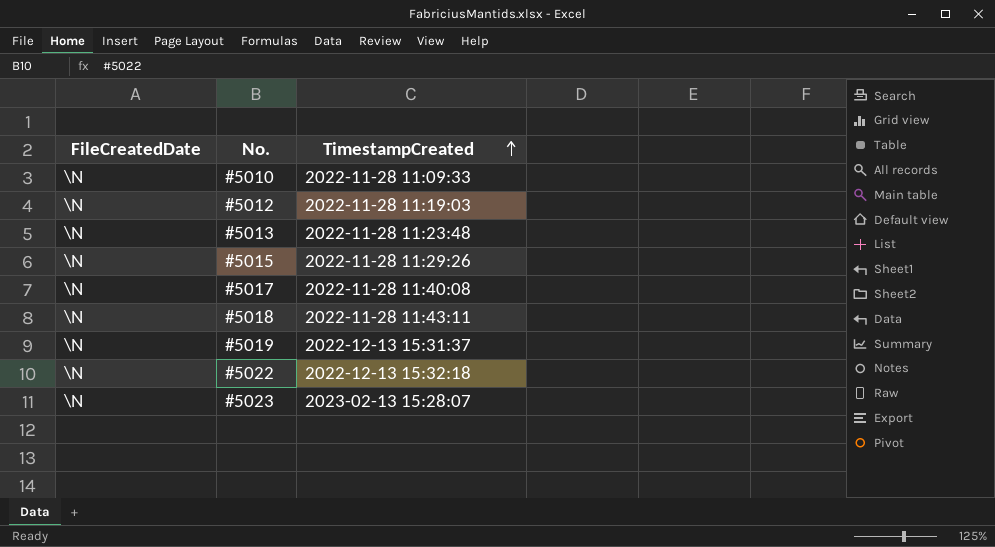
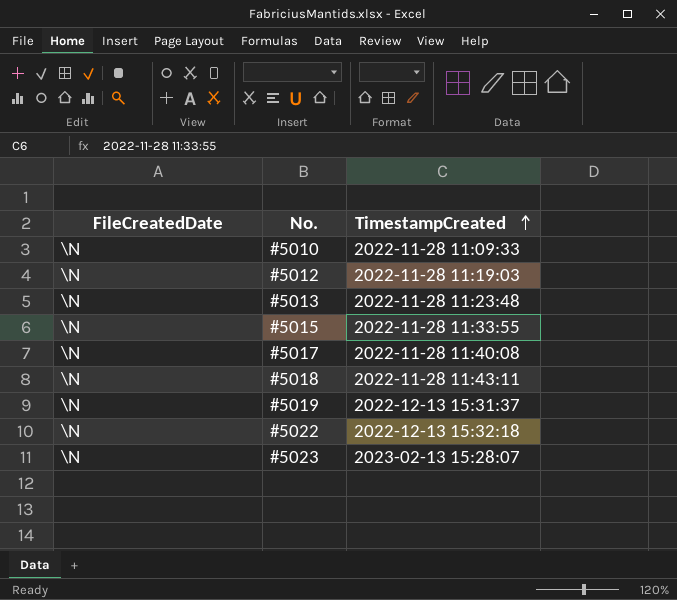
#5015 | TimestampCreated: 2022-11-28 11:29:26 -> 2022-11-28 11:33:55

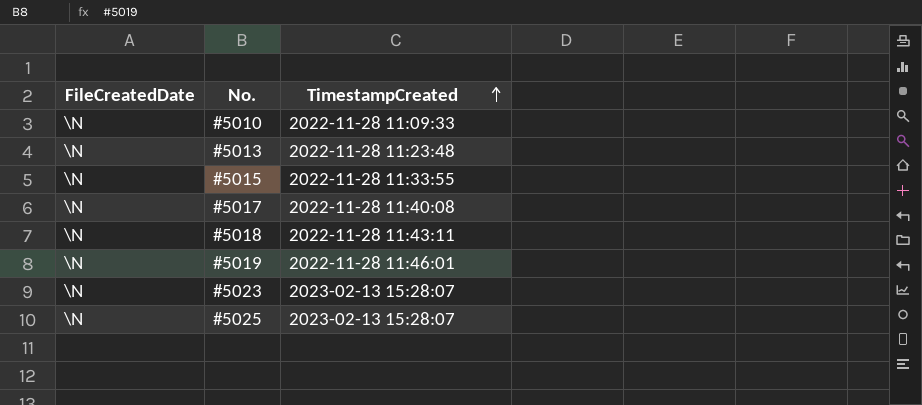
row #5012: \N | 2022-11-28 11:19:03 -> none
row #5022: \N | 2022-12-13 15:32:18 -> none
#5019 | TimestampCreated: 2022-12-13 15:31:37 -> 2022-11-28 11:46:01
row #5025: none -> \N | 2023-02-13 15:28:07

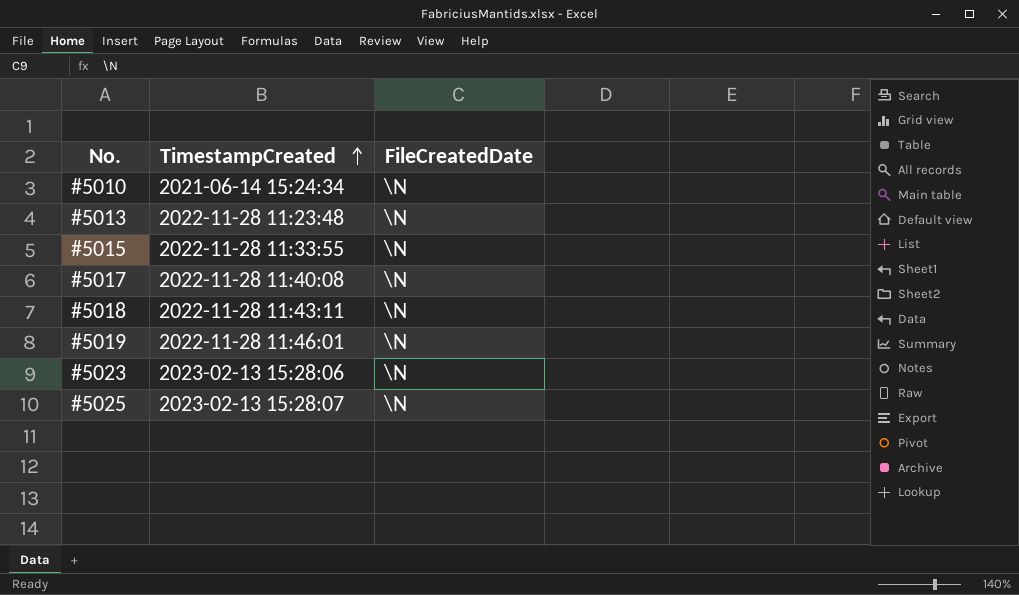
column FileCreatedDate | position: 1 -> 3
#5010 | TimestampCreated: 2022-11-28 11:09:33 -> 2021-06-14 15:24:34
#5023 | TimestampCreated: 2023-02-13 15:28:07 -> 2023-02-13 15:28:06

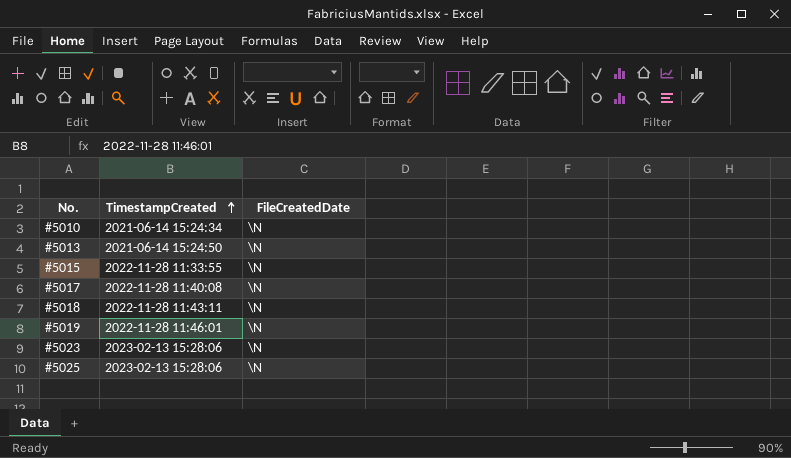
#5013 | TimestampCreated: 2022-11-28 11:23:48 -> 2021-06-14 15:24:50
#5025 | TimestampCreated: 2023-02-13 15:28:07 -> 2023-02-13 15:28:06

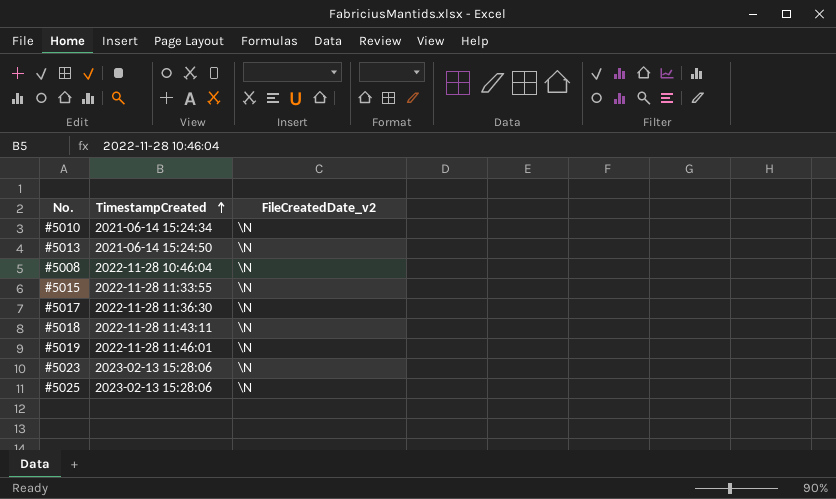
column name: FileCreatedDate -> FileCreatedDate_v2
row #5008: none -> 2022-11-28 10:46:04 | \N
#5017 | TimestampCreated: 2022-11-28 11:40:08 -> 2022-11-28 11:36:30

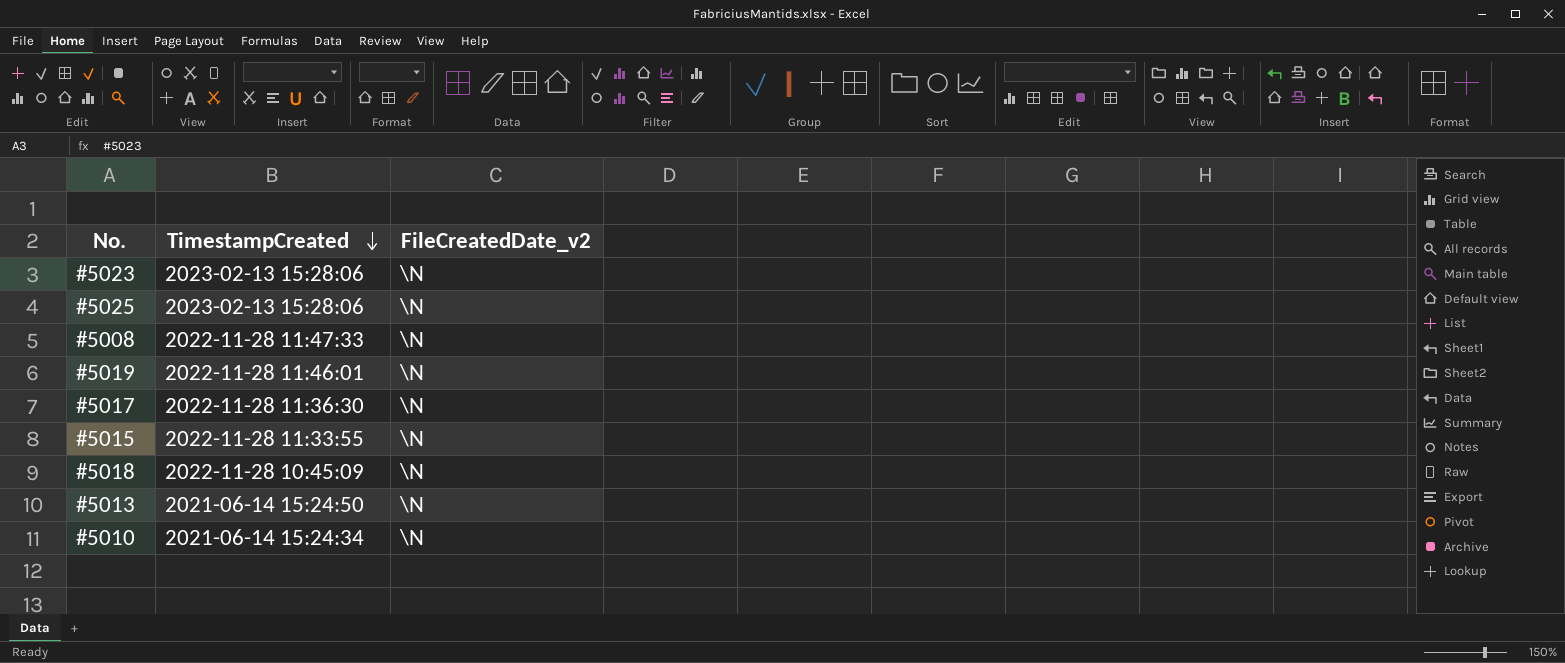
row order: TimestampCreated ascending -> TimestampCreated descending
#5008 | TimestampCreated: 2022-11-28 10:46:04 -> 2022-11-28 11:47:33
#5018 | TimestampCreated: 2022-11-28 11:43:11 -> 2022-11-28 10:45:09

